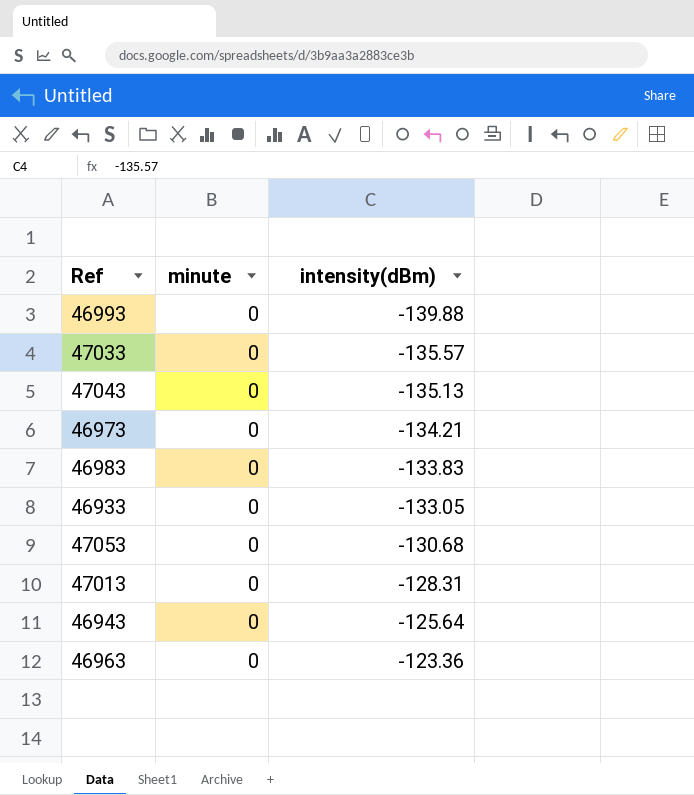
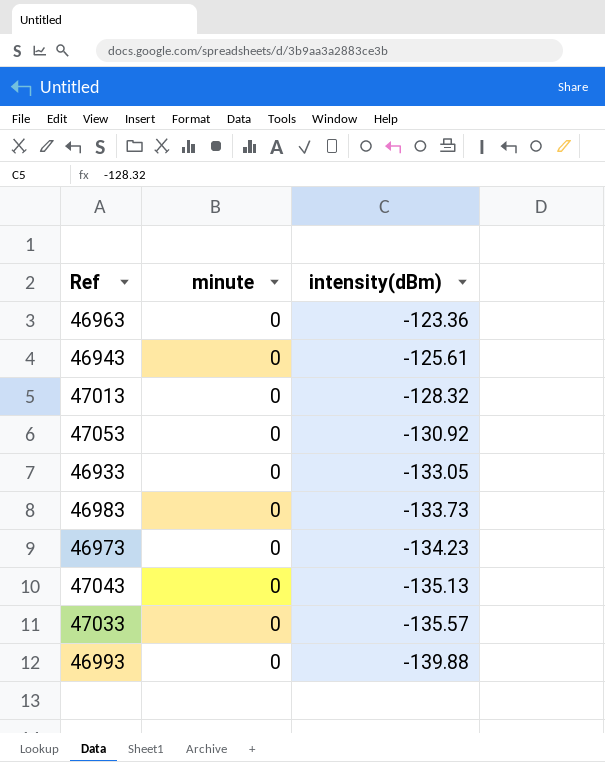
row order: intensity(dBm) ascending -> intensity(dBm) descending
46943 | intensity(dBm): -125.64 -> -125.61
47013 | intensity(dBm): -128.31 -> -128.32
47053 | intensity(dBm): -130.68 -> -130.92
46983 | intensity(dBm): -133.83 -> -133.73
46973 | intensity(dBm): -134.21 -> -134.23

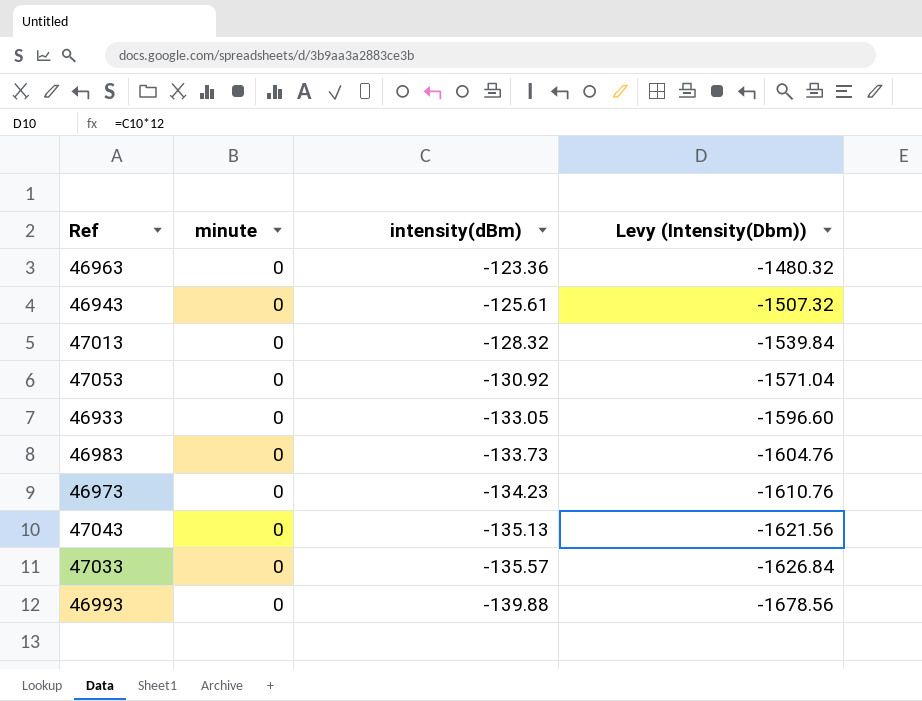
column Levy (Intensity(Dbm)) | formula: none -> [intensity(dBm)] * 12

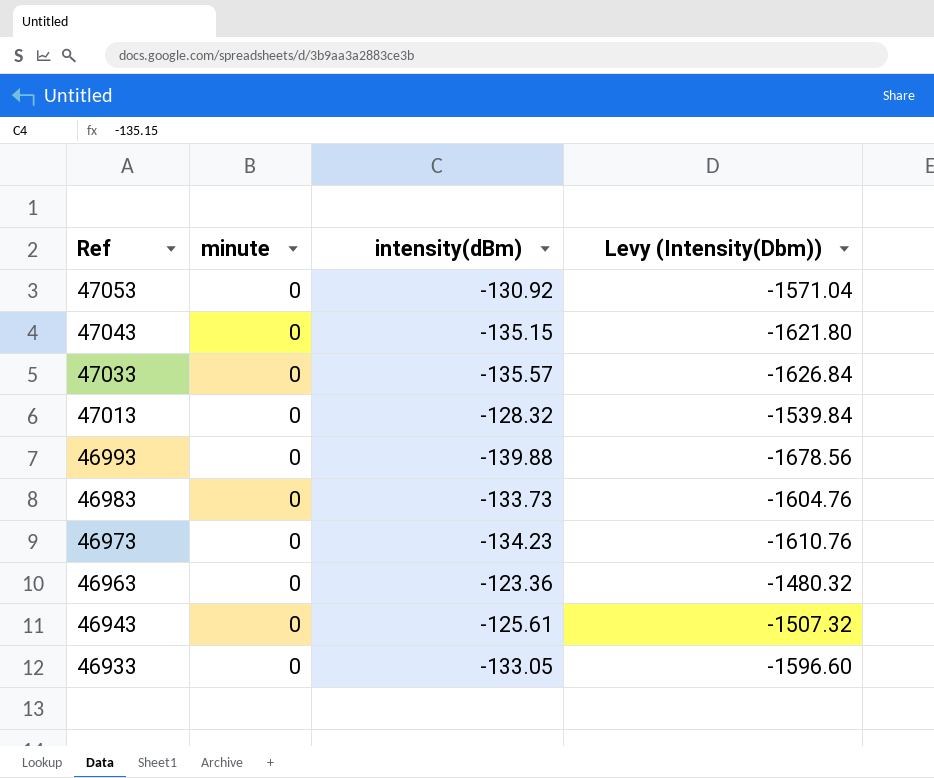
row order: intensity(dBm) descending -> Ref descending
47043 | intensity(dBm): -135.13 -> -135.15
47043 | Levy (Intensity(Dbm)): -1621.56 -> -1621.80

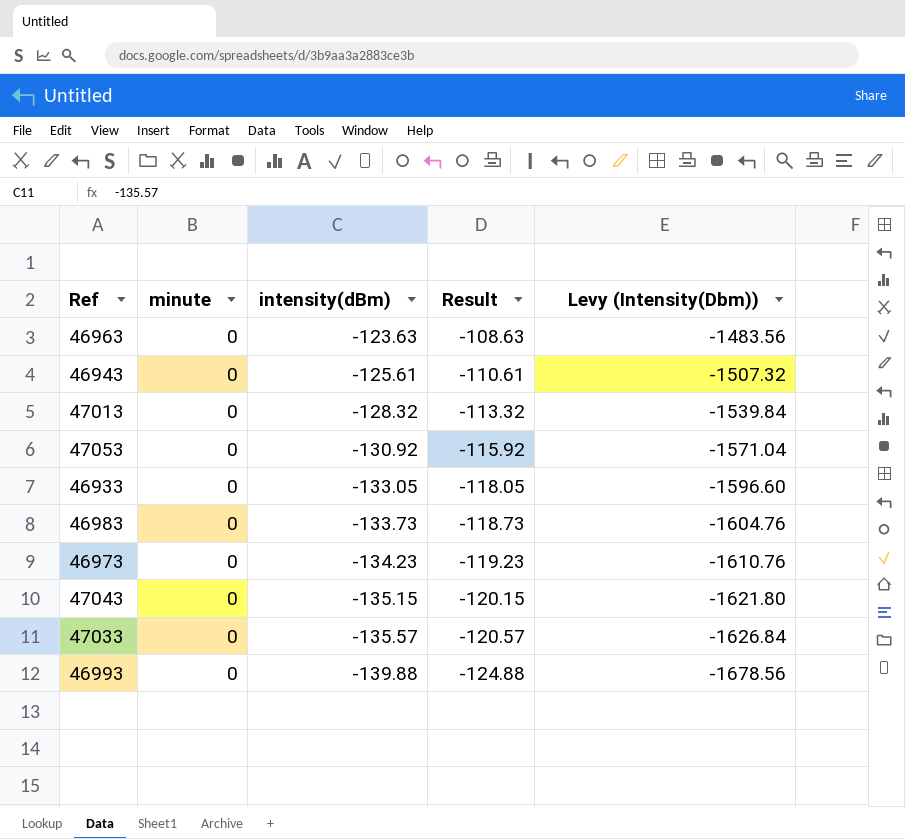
row order: Ref descending -> intensity(dBm) descending
column Result | formula: none -> [intensity(dBm)] + 15
46963 | intensity(dBm): -123.36 -> -123.63
46963 | Levy (Intensity(Dbm)): -1480.32 -> -1483.56

